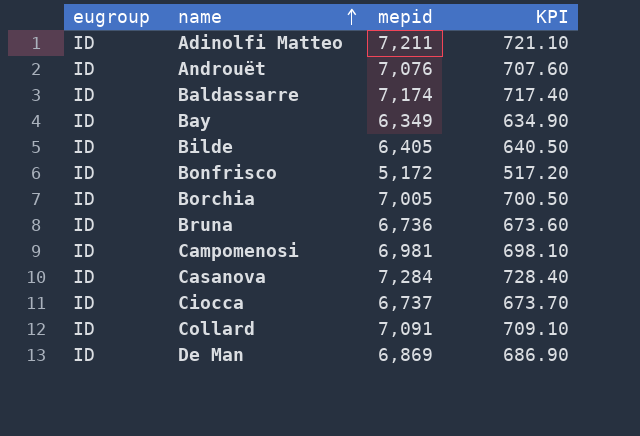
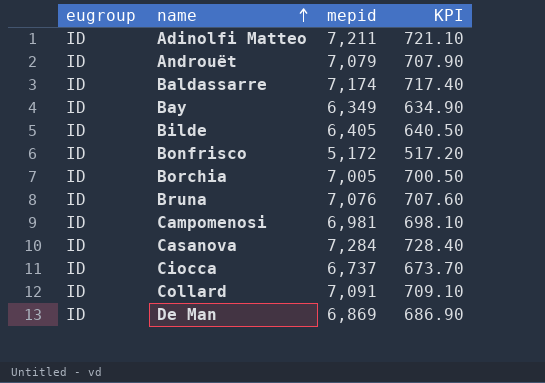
Androuët | mepid: 7,076 -> 7,079
Androuët | KPI: 707.60 -> 707.90
Bruna | mepid: 6,736 -> 7,076
Bruna | KPI: 673.60 -> 707.60

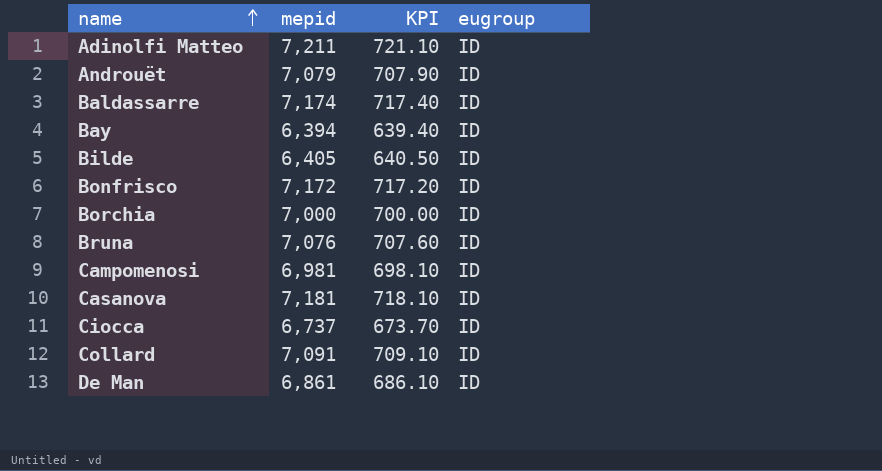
column eugroup | position: 1 -> 4
Bay | mepid: 6,349 -> 6,394
Bay | KPI: 634.90 -> 639.40
Bonfrisco | mepid: 5,172 -> 7,172
Bonfrisco | KPI: 517.20 -> 717.20
Borchia | mepid: 7,005 -> 7,000
Borchia | KPI: 700.50 -> 700.00
Casanova | mepid: 7,284 -> 7,181
Casanova | KPI: 728.40 -> 718.10
De Man | mepid: 6,869 -> 6,861
De Man | KPI: 686.90 -> 686.10

